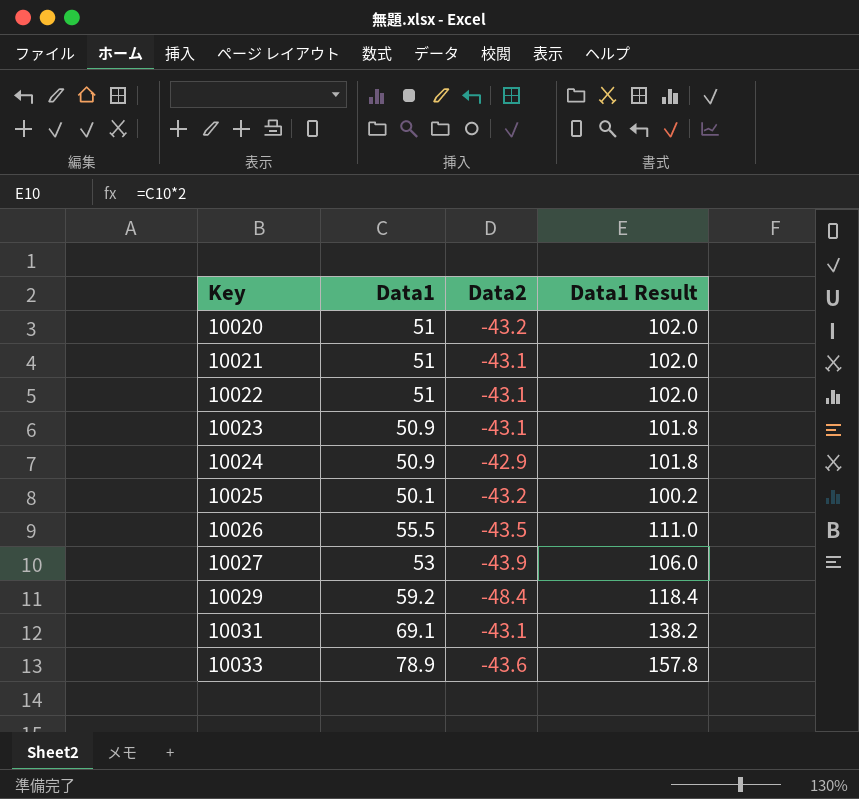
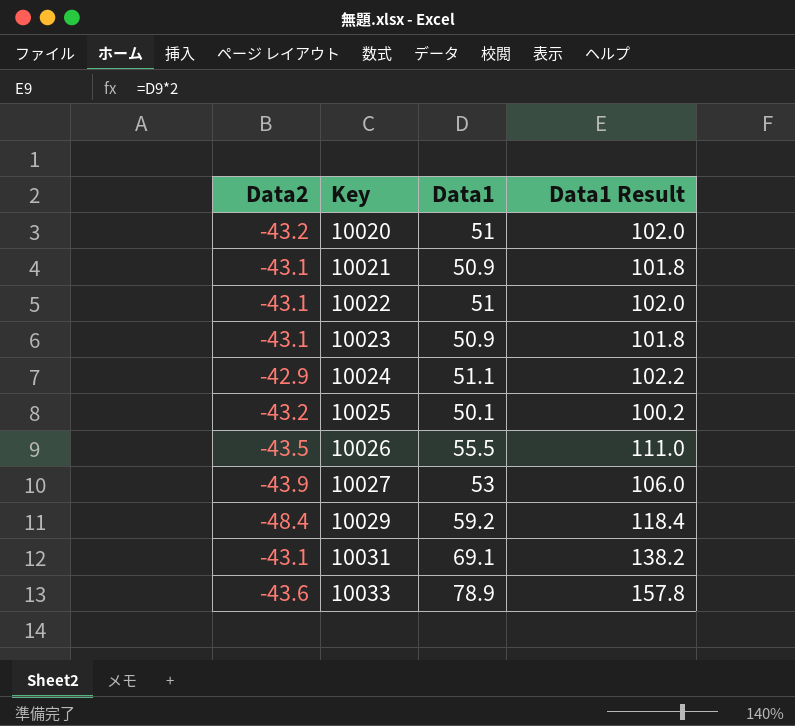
column Data2 | position: 3 -> 1
10021 | Data1: 51 -> 50.9
10021 | Data1 Result: 102.0 -> 101.8
10024 | Data1: 50.9 -> 51.1
10024 | Data1 Result: 101.8 -> 102.2

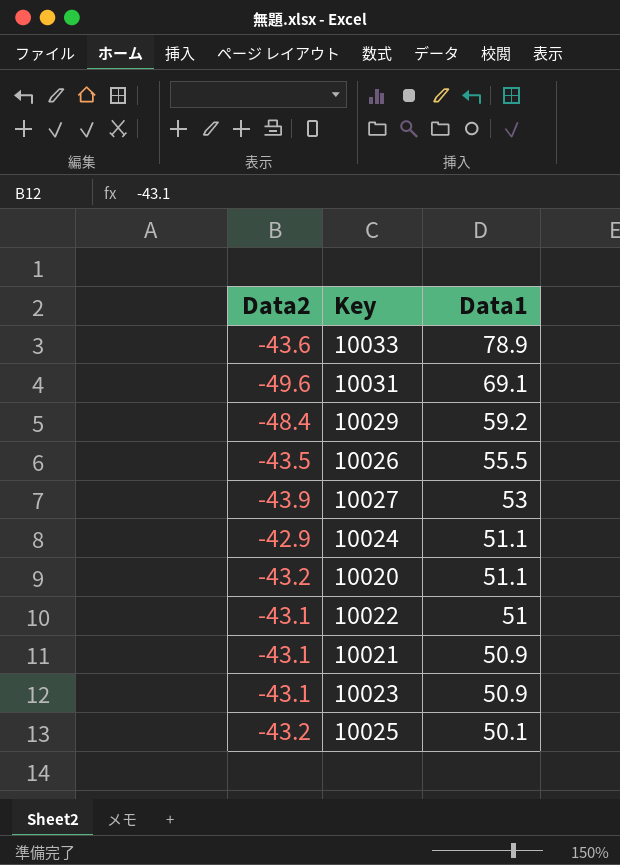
row order: Key ascending -> Data1 descending
column Data1 Result | formula: [Data1] * 2 -> none
10031 | Data2: -43.1 -> -49.6
10020 | Data1: 51 -> 51.1

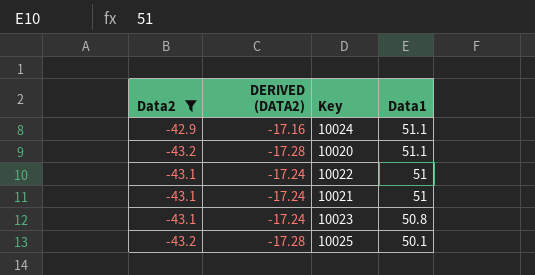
filter: none -> Data2 >= -43.2
column DERIVED (DATA2) | formula: none -> [Data2] * 0.4
10021 | Data1: 50.9 -> 51
10023 | Data1: 50.9 -> 50.8

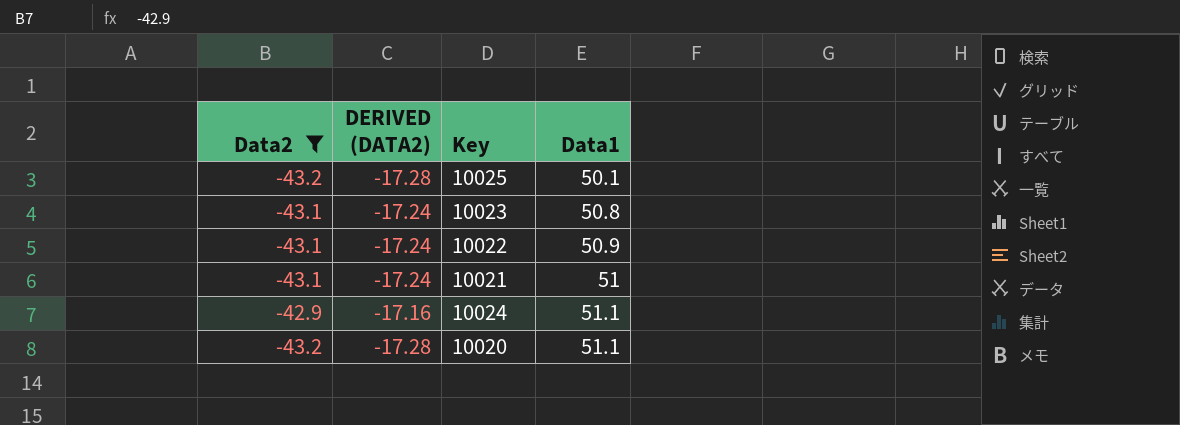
row order: Data1 descending -> Data1 ascending
10022 | Data1: 51 -> 50.9

